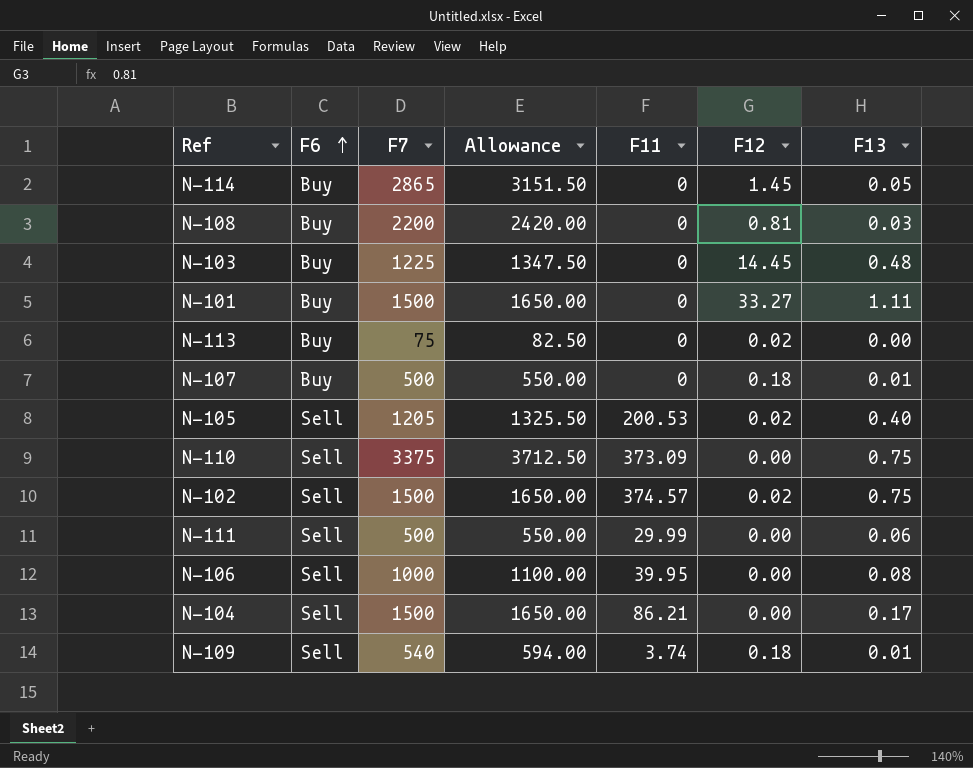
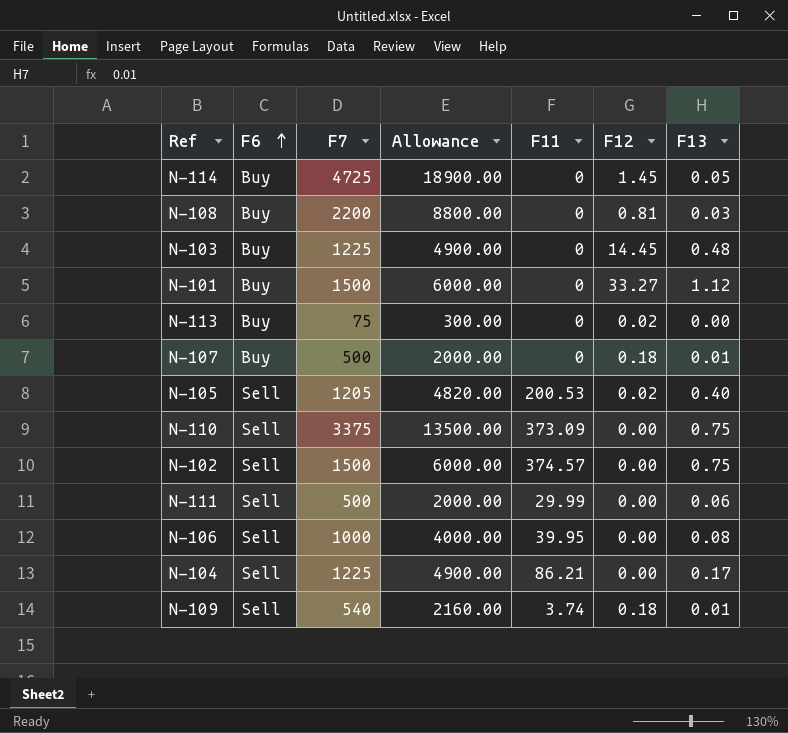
column Allowance | formula: [F7] * 1.1 -> [F7] * 4
N-114 | F7: 2865 -> 4725
N-101 | F13: 1.11 -> 1.12
N-102 | F12: 0.02 -> 0.00
N-104 | F7: 1500 -> 1225

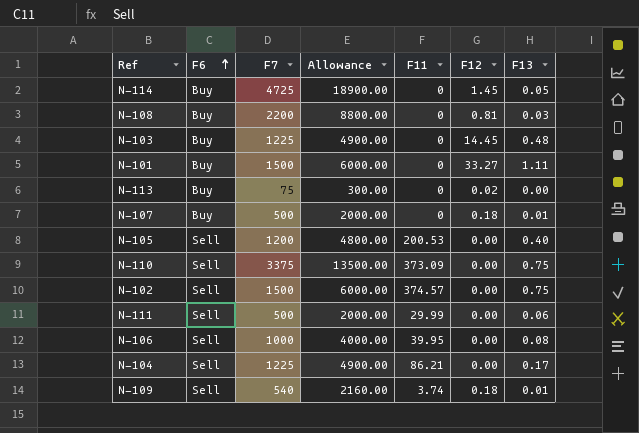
N-101 | F13: 1.12 -> 1.11
N-105 | F7: 1205 -> 1200
N-105 | Allowance: 4820.00 -> 4800.00
N-105 | F12: 0.02 -> 0.00

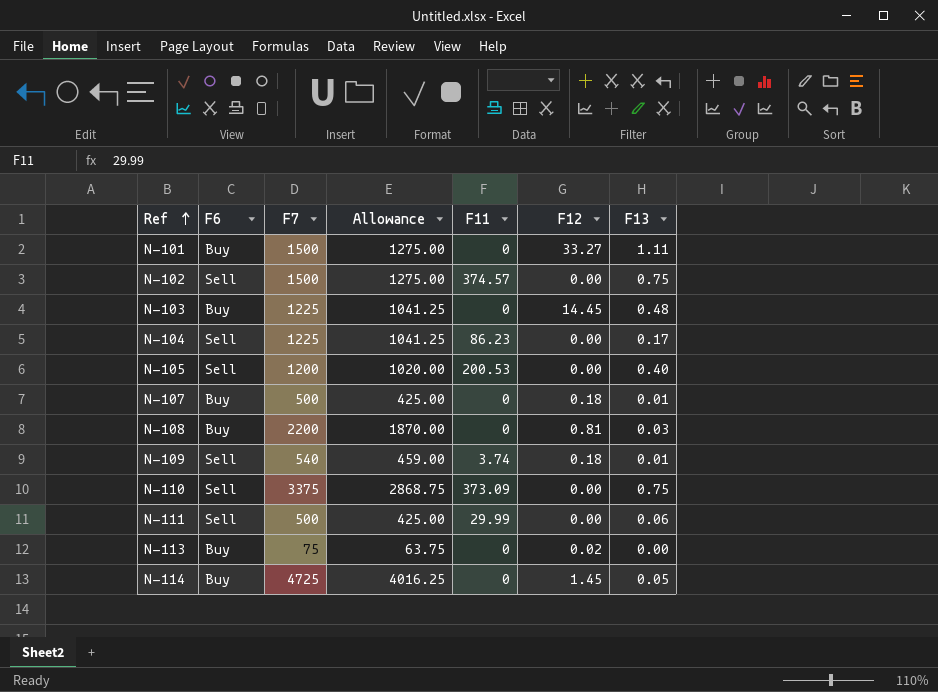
row order: F6 ascending -> Ref ascending
column Allowance | formula: [F7] * 4 -> [F7] * 0.85
row N-106: Sell | 1000 | 4000.00 | 39.95 | 0.00 | 0.08 -> none
N-104 | F11: 86.21 -> 86.23

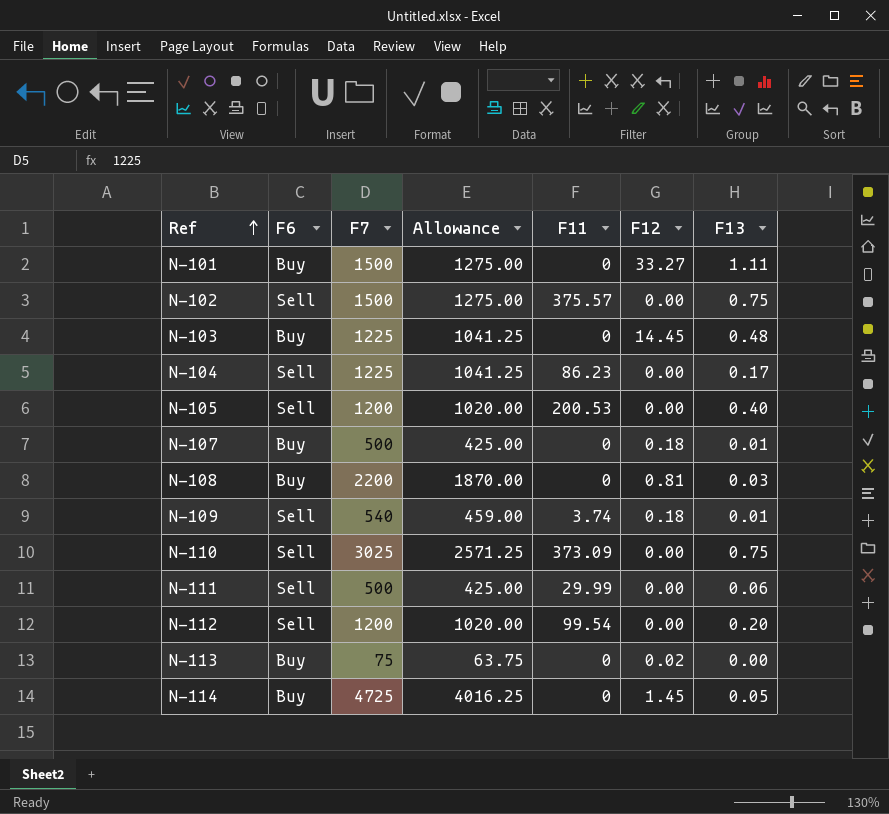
N-102 | F11: 374.57 -> 375.57
N-110 | F7: 3375 -> 3025
N-110 | Allowance: 2868.75 -> 2571.25
row N-112: none -> Sell | 1200 | 1020.00 | 99.54 | 0.00 | 0.20

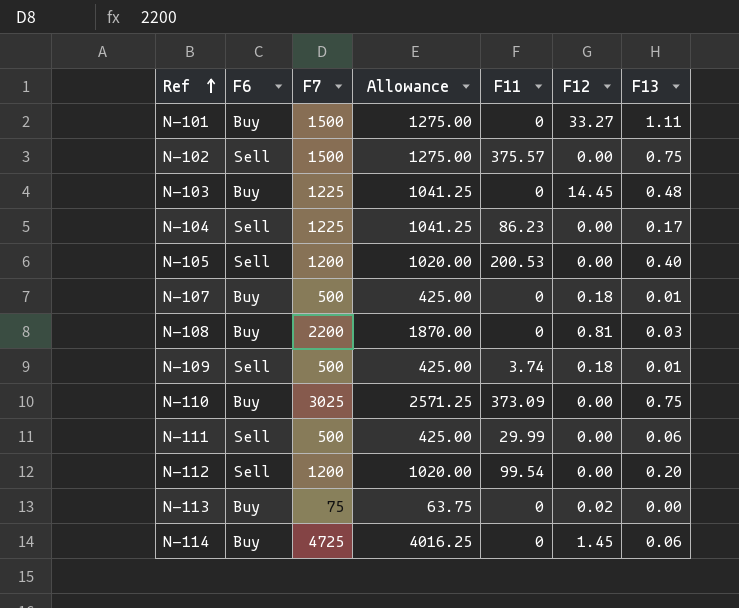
N-109 | F7: 540 -> 500
N-109 | Allowance: 459.00 -> 425.00
N-110 | F6: Sell -> Buy
N-114 | F13: 0.05 -> 0.06

